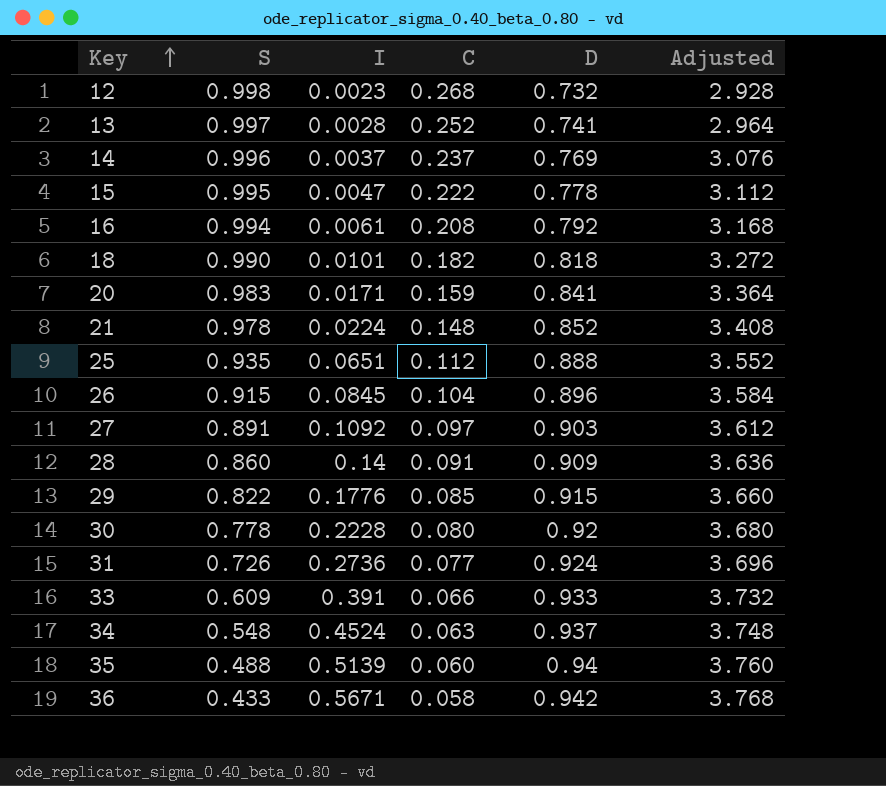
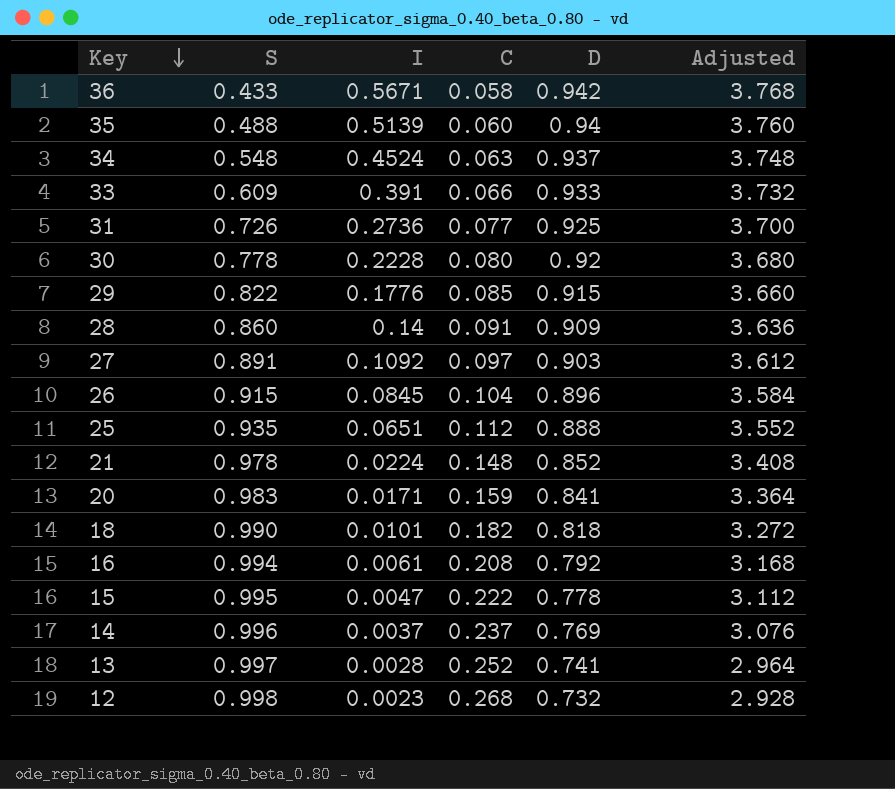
row order: Key ascending -> Key descending
31 | D: 0.924 -> 0.925
31 | Adjusted: 3.696 -> 3.700

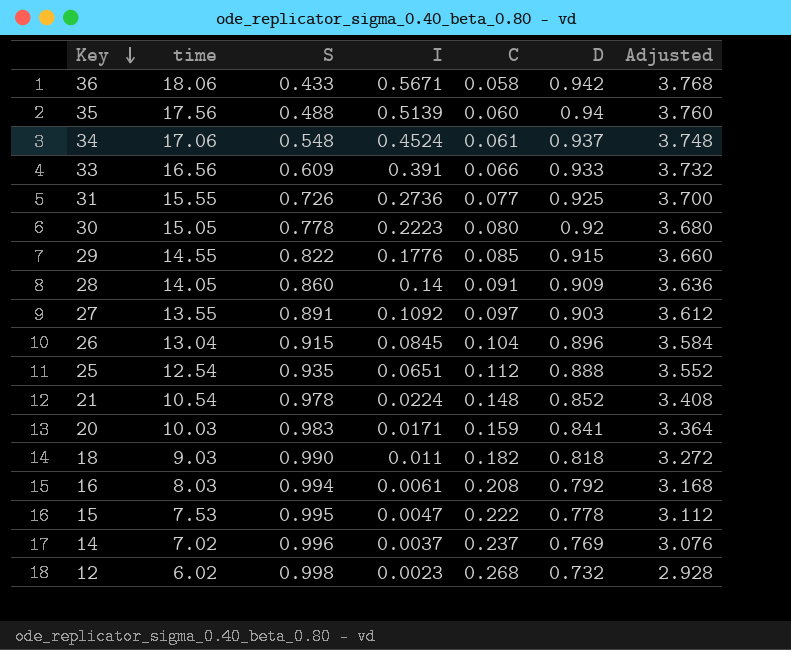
column time | position: none -> 2
row 13: 0.997 | 0.0028 | 0.252 | 0.741 | 2.964 -> none
34 | C: 0.063 -> 0.061
30 | I: 0.2228 -> 0.2223
18 | I: 0.0101 -> 0.011

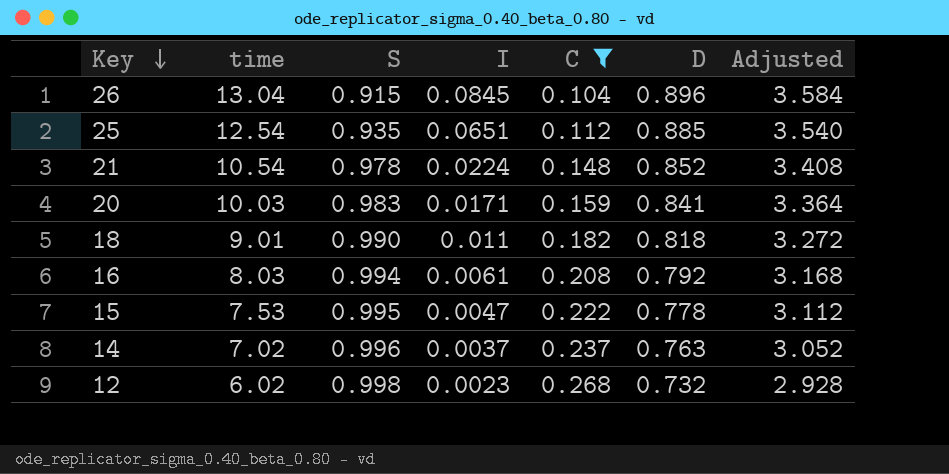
filter: none -> C >= 0.104
25 | D: 0.888 -> 0.885
25 | Adjusted: 3.552 -> 3.540
18 | time: 9.03 -> 9.01
14 | D: 0.769 -> 0.763
14 | Adjusted: 3.076 -> 3.052

